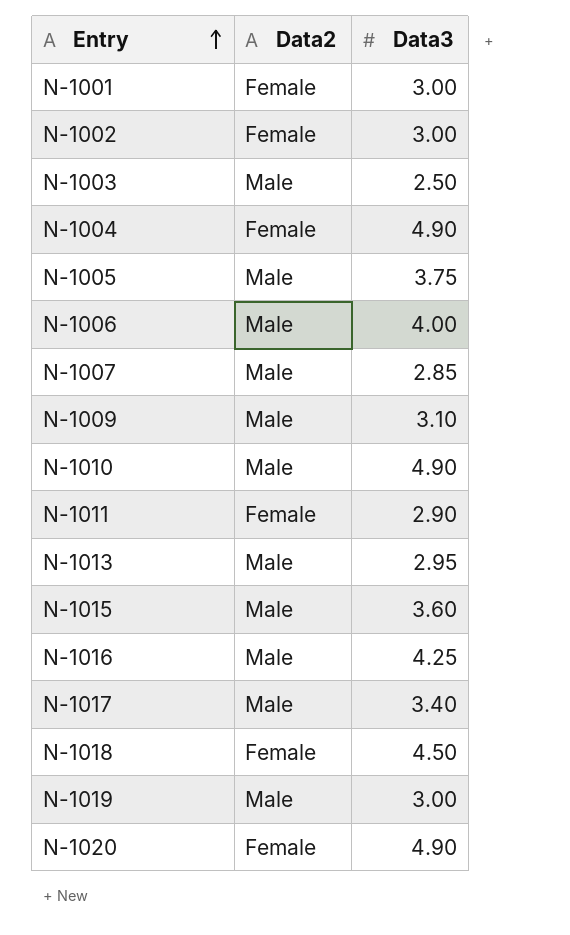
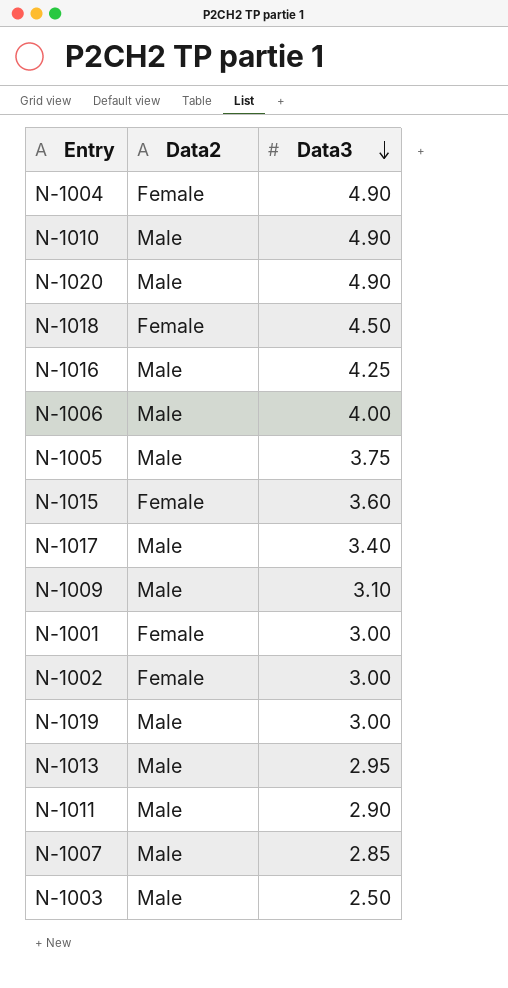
row order: Entry ascending -> Data3 descending
N-1020 | Data2: Female -> Male
N-1015 | Data2: Male -> Female
N-1011 | Data2: Female -> Male

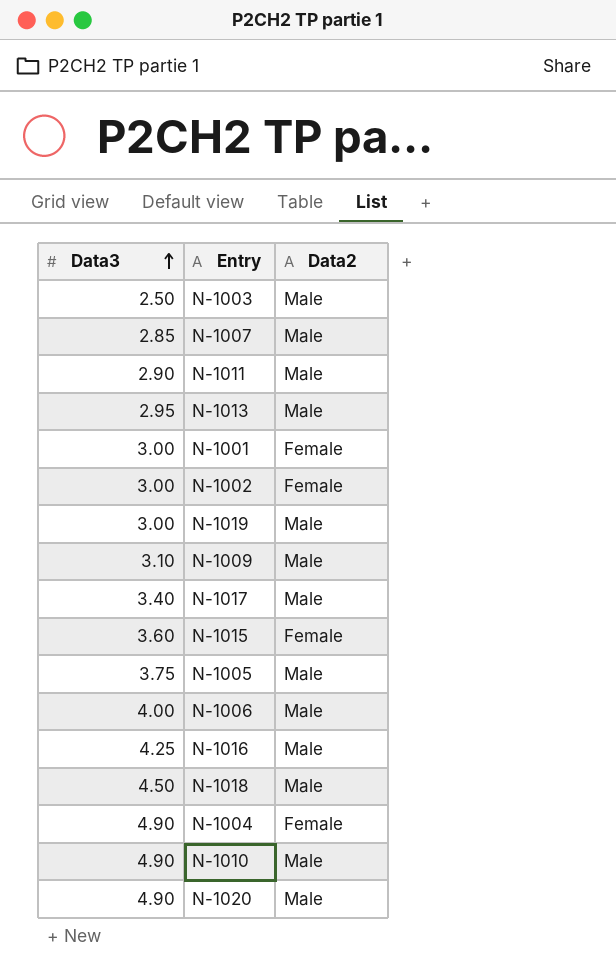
row order: Data3 descending -> Data3 ascending
column Data3 | position: 3 -> 1
N-1018 | Data2: Female -> Male

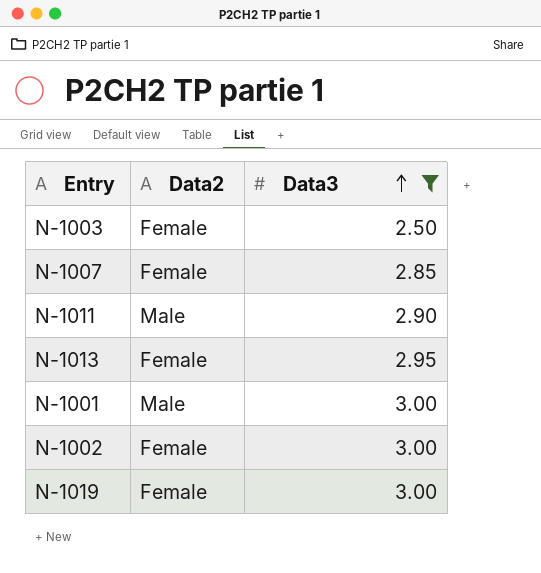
filter: none -> Data3 <= 3.00
column Data3 | position: 1 -> 3
N-1003 | Data2: Male -> Female
N-1007 | Data2: Male -> Female
N-1013 | Data2: Male -> Female
N-1001 | Data2: Female -> Male
N-1019 | Data2: Male -> Female

